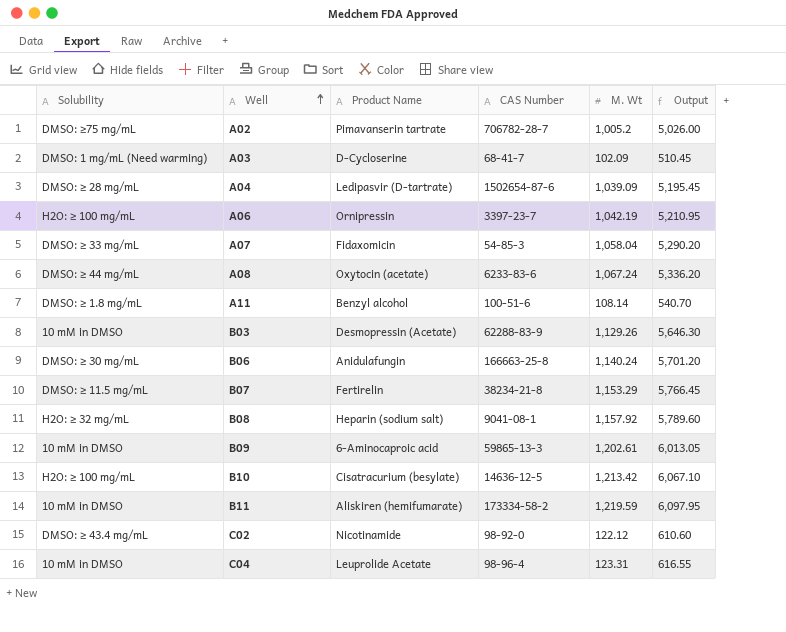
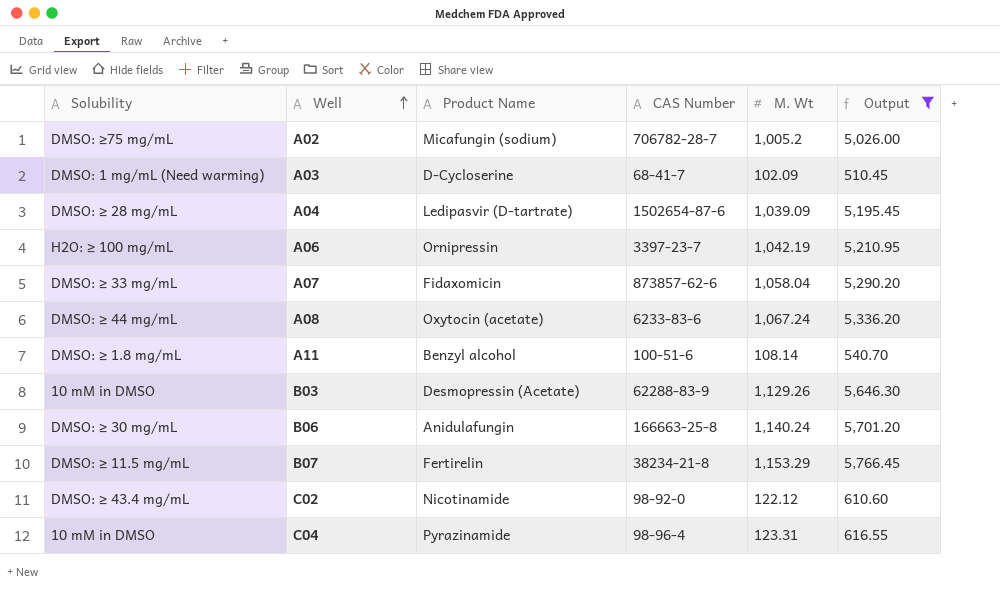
filter: none -> Output <= 5,766.45
A02 | Product Name: Pimavanserin tartrate -> Micafungin (sodium)
A07 | CAS Number: 54-85-3 -> 873857-62-6
C04 | Product Name: Leuprolide Acetate -> Pyrazinamide

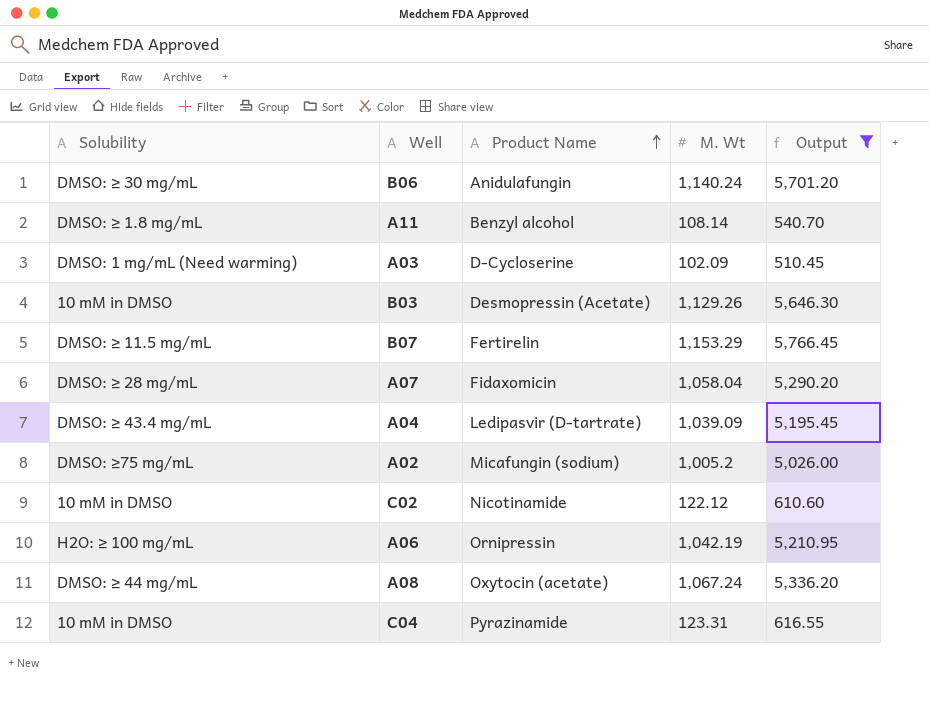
row order: Well ascending -> Product Name ascending
column CAS Number | position: 4 -> none
A07 | Solubility: DMSO: ≥ 33 mg/mL -> DMSO: ≥ 28 mg/mL
A04 | Solubility: DMSO: ≥ 28 mg/mL -> DMSO: ≥ 43.4 mg/mL
C02 | Solubility: DMSO: ≥ 43.4 mg/mL -> 10 mM in DMSO

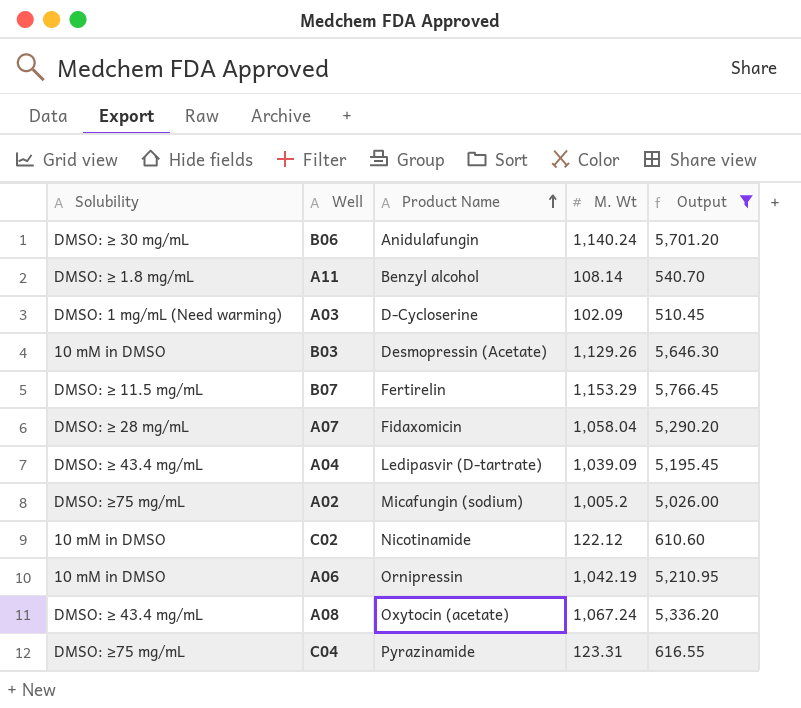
A06 | Solubility: H2O: ≥ 100 mg/mL -> 10 mM in DMSO
A08 | Solubility: DMSO: ≥ 44 mg/mL -> DMSO: ≥ 43.4 mg/mL
C04 | Solubility: 10 mM in DMSO -> DMSO: ≥75 mg/mL

